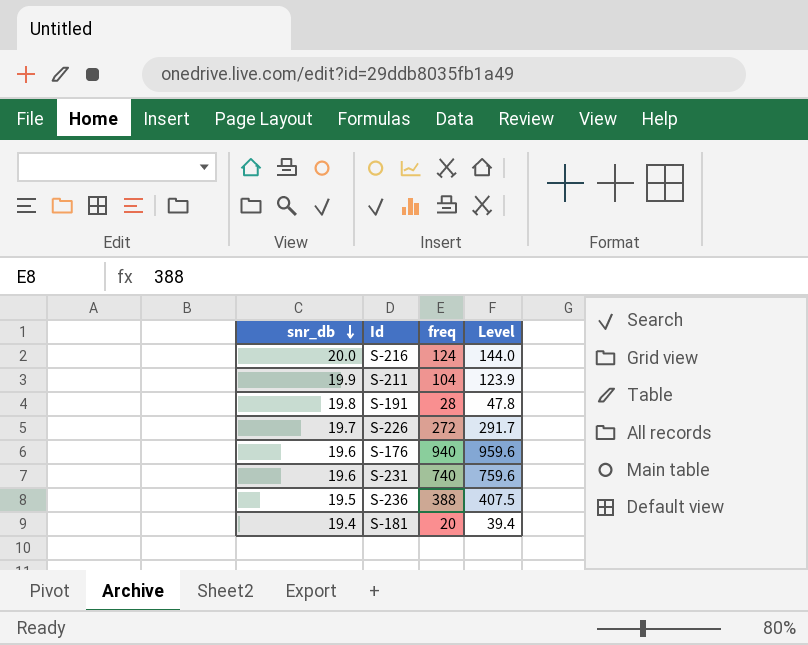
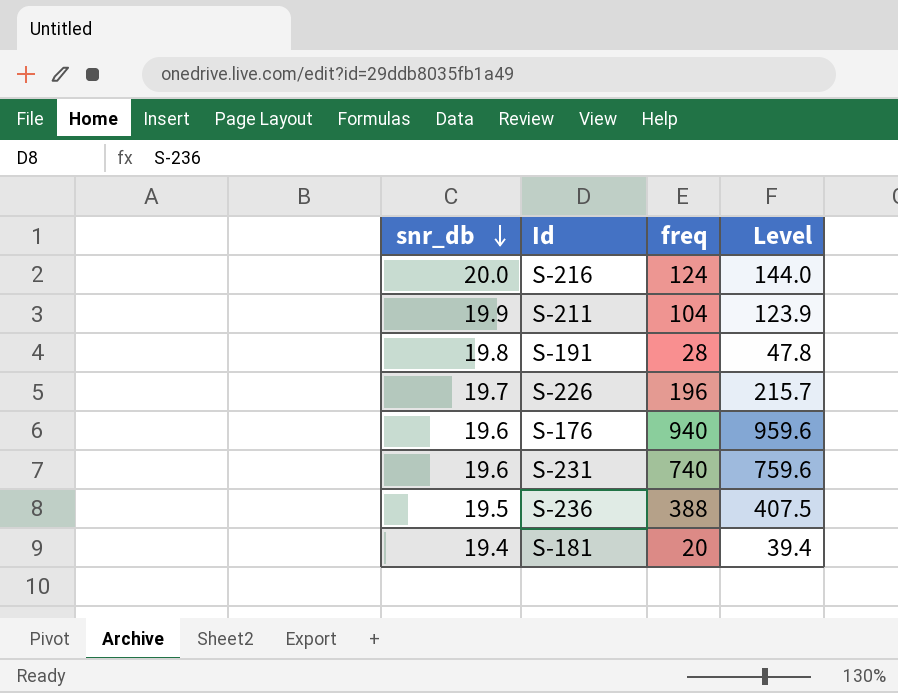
S-226 | freq: 272 -> 196
S-226 | Level: 291.7 -> 215.7

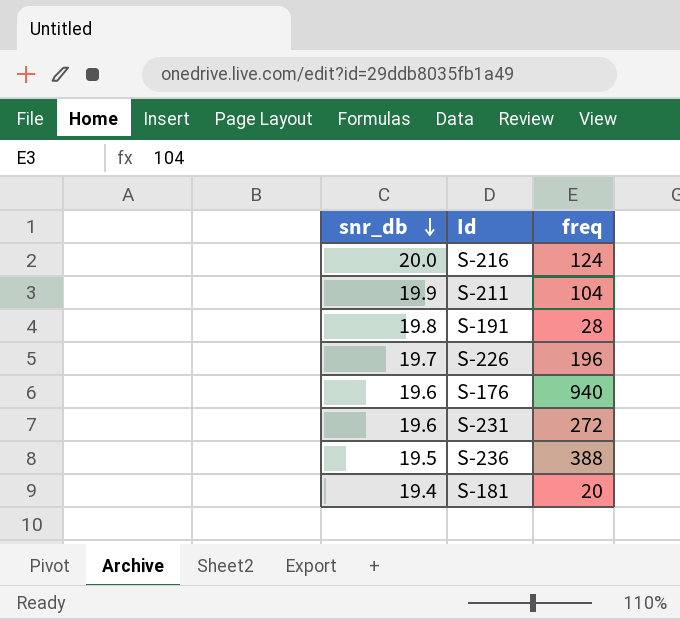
column Level | formula: [snr_db] + [freq] -> none
S-231 | freq: 740 -> 272

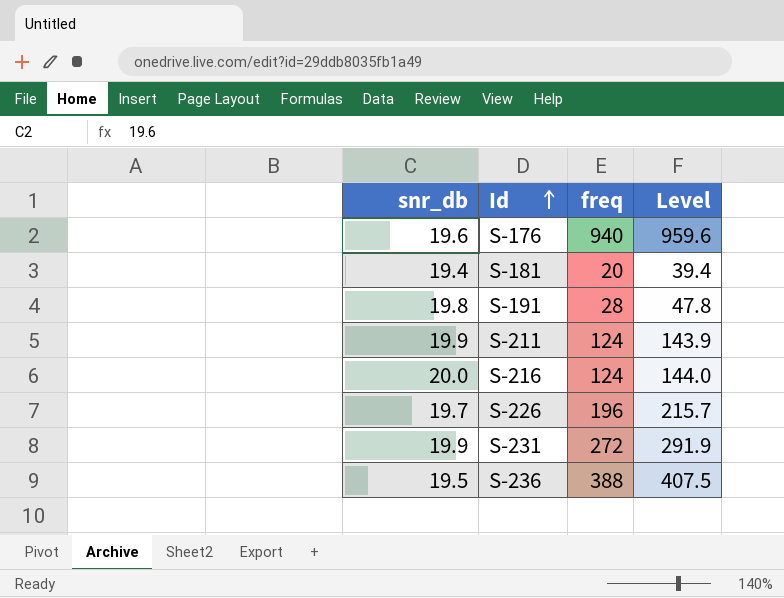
row order: snr_db descending -> Id ascending
column Level | formula: none -> [snr_db] + [freq]
S-211 | freq: 104 -> 124
S-231 | snr_db: 19.6 -> 19.9

